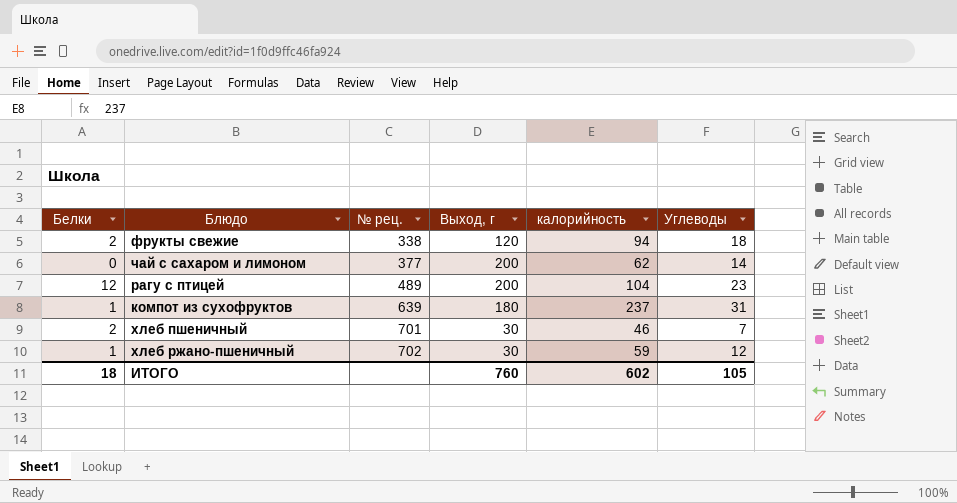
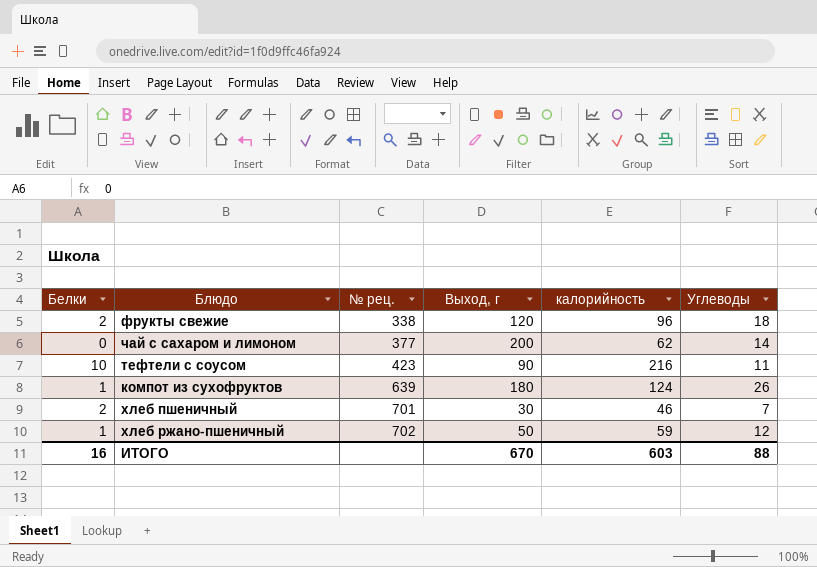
row рагу с птицей: 12 | 489 | 200 | 104 | 23 -> none
фрукты свежие | калорийность: 94 -> 96
row тефтели с соусом: none -> 10 | 423 | 90 | 216 | 11
компот из сухофруктов | калорийность: 237 -> 124
компот из сухофруктов | Углеводы: 31 -> 26
хлеб ржано-пшеничный | Выход, г: 30 -> 50
ИТОГО | Белки: 18 -> 16
ИТОГО | Выход, г: 760 -> 670
ИТОГО | калорийность: 602 -> 603
ИТОГО | Углеводы: 105 -> 88

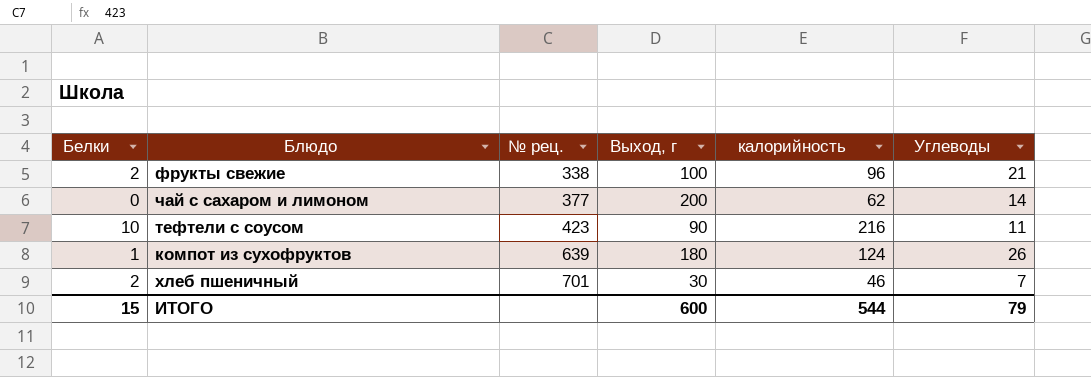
row хлеб ржано-пшеничный: 1 | 702 | 50 | 59 | 12 -> none
фрукты свежие | Выход, г: 120 -> 100
фрукты свежие | Углеводы: 18 -> 21
ИТОГО | Белки: 16 -> 15
ИТОГО | Выход, г: 670 -> 600
ИТОГО | калорийность: 603 -> 544
ИТОГО | Углеводы: 88 -> 79

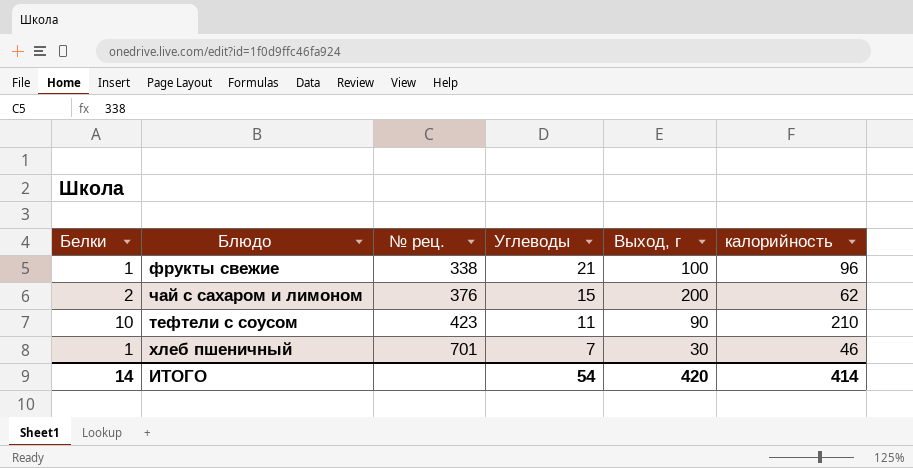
column Углеводы | position: 6 -> 4
row компот из сухофруктов: 1 | 639 | 180 | 124 | 26 -> none
фрукты свежие | Белки: 2 -> 1
чай с сахаром и лимоном | Белки: 0 -> 2
чай с сахаром и лимоном | № рец.: 377 -> 376
чай с сахаром и лимоном | Углеводы: 14 -> 15
тефтели с соусом | калорийность: 216 -> 210
хлеб пшеничный | Белки: 2 -> 1
ИТОГО | Белки: 15 -> 14
ИТОГО | Углеводы: 79 -> 54
ИТОГО | Выход, г: 600 -> 420
ИТОГО | калорийность: 544 -> 414

